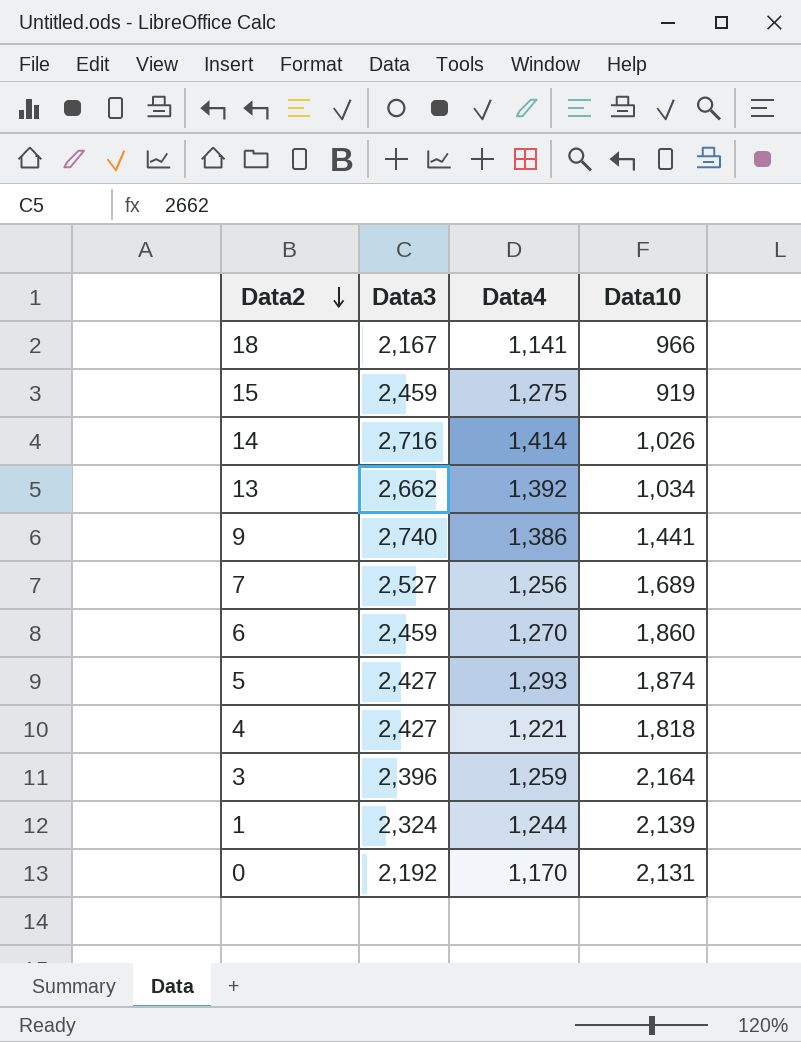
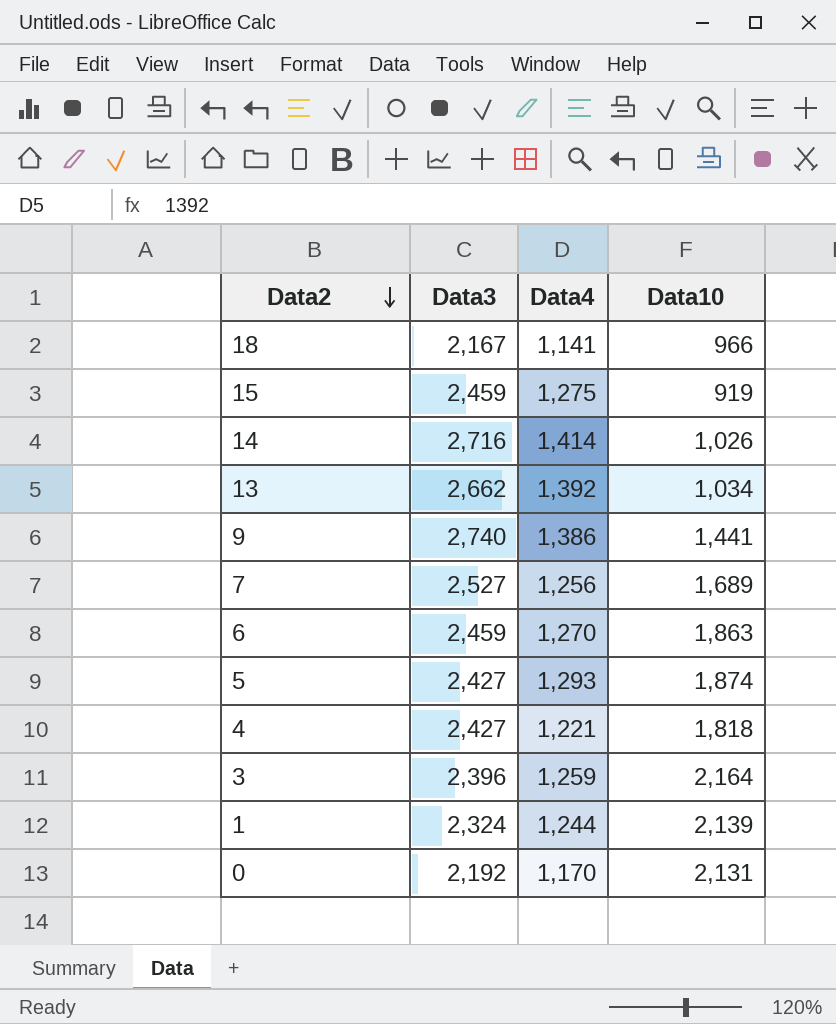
6 | Data10: 1,860 -> 1,863

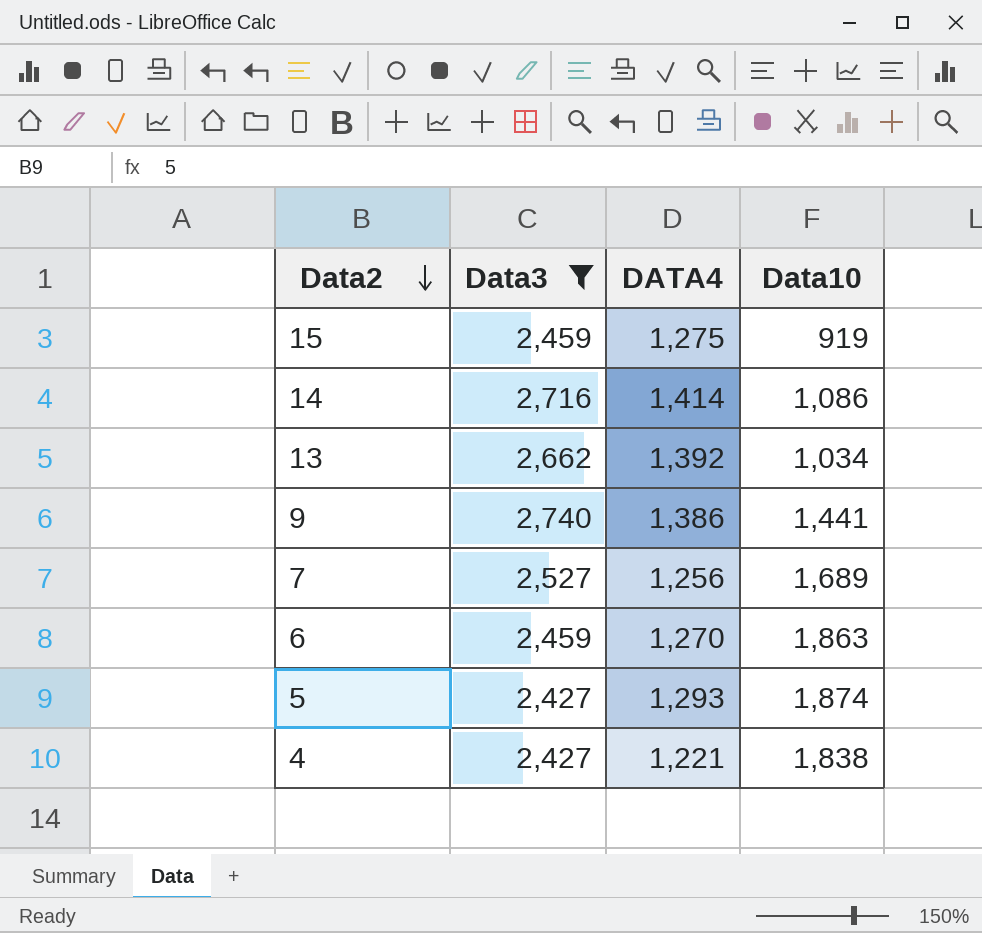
filter: none -> Data3 >= 2,427
column name: Data4 -> DATA4
14 | Data10: 1,026 -> 1,086
4 | Data10: 1,818 -> 1,838

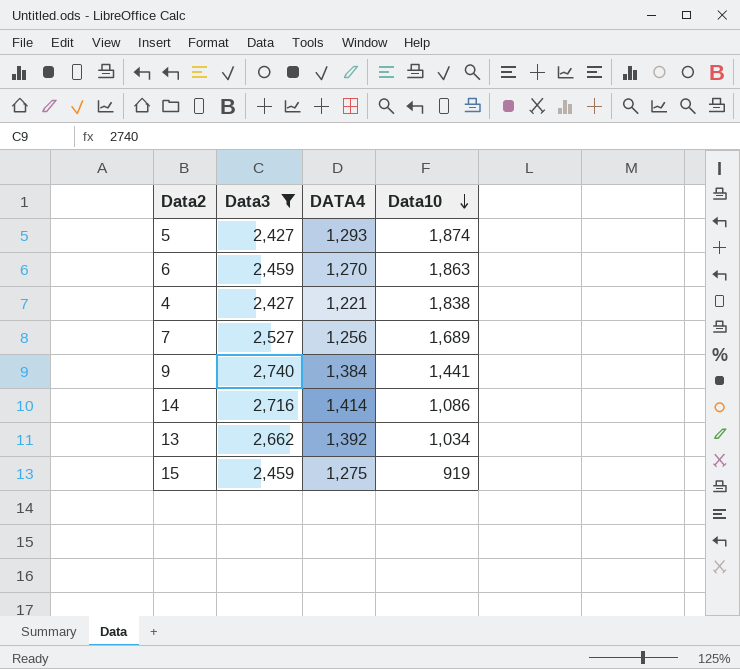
row order: Data2 descending -> Data10 descending
9 | DATA4: 1,386 -> 1,384

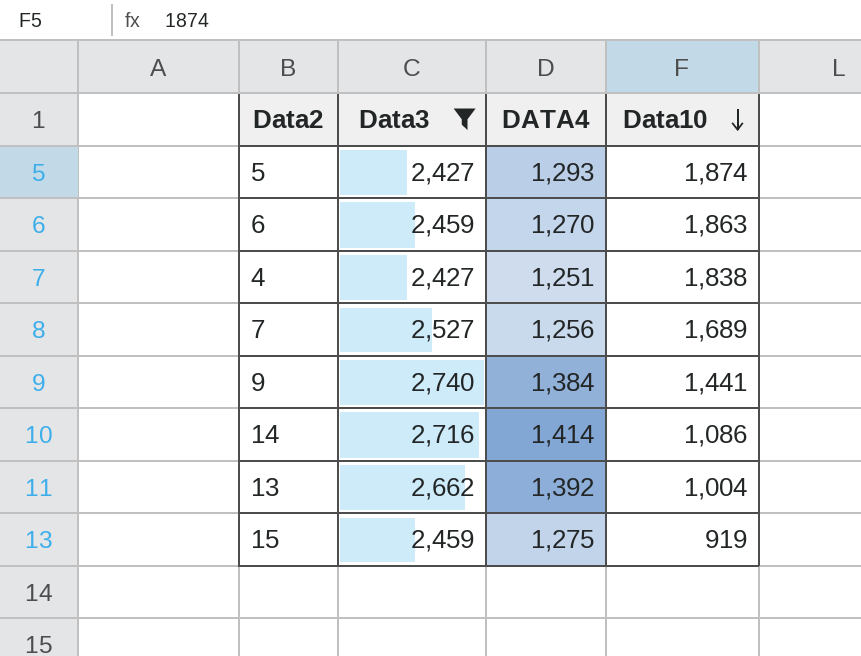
4 | DATA4: 1,221 -> 1,251
13 | Data10: 1,034 -> 1,004

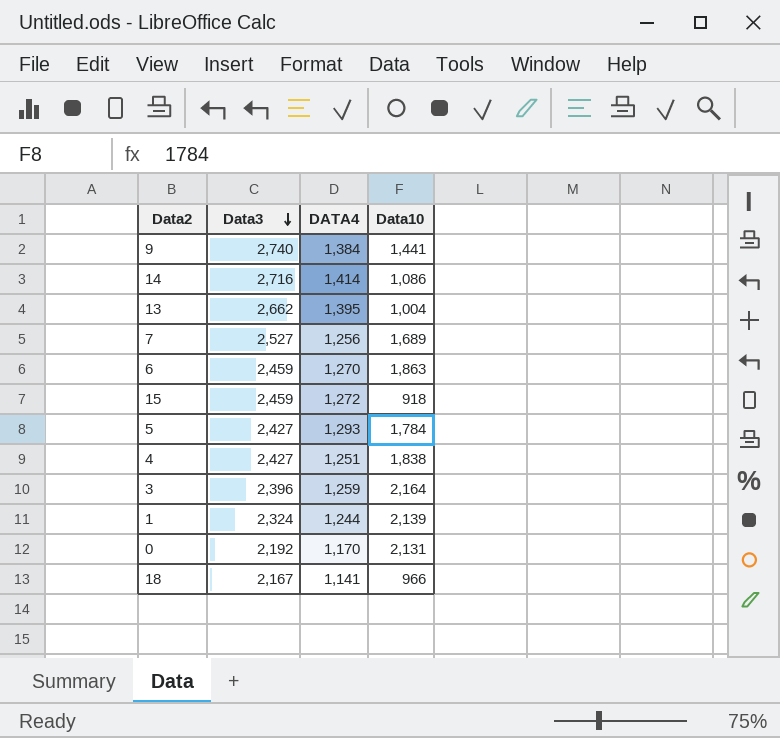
filter: Data3 >= 2,427 -> none
row order: Data10 descending -> Data3 descending
13 | DATA4: 1,392 -> 1,395
15 | DATA4: 1,275 -> 1,272
15 | Data10: 919 -> 918
5 | Data10: 1,874 -> 1,784

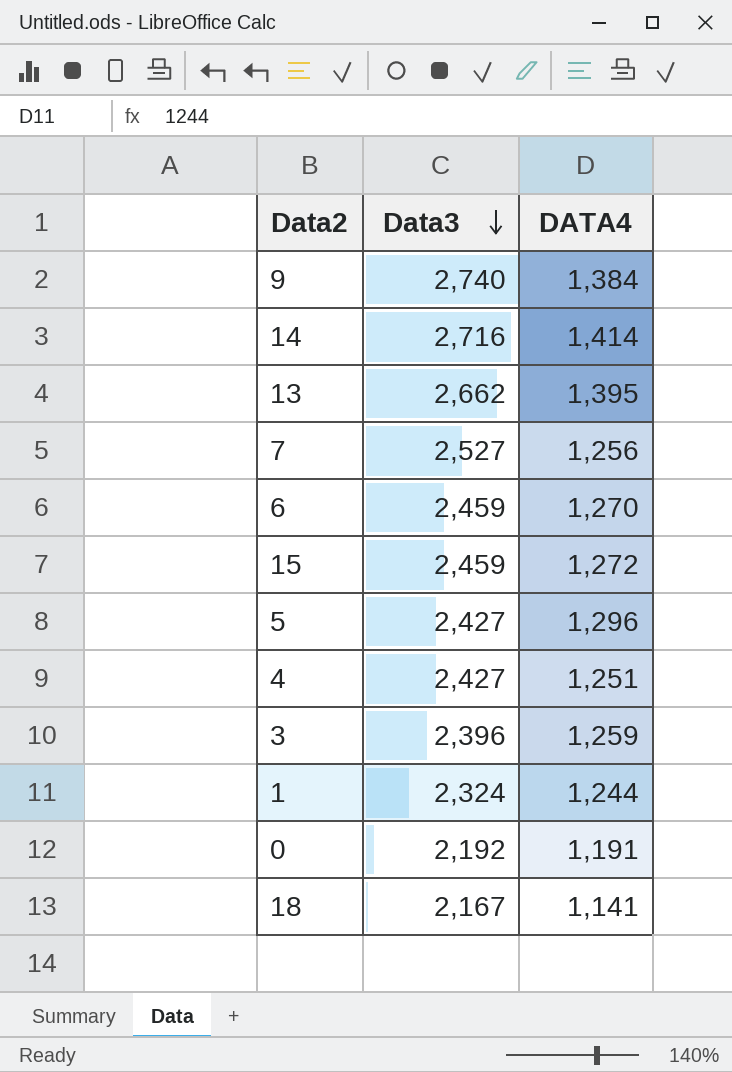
column Data10 | position: 4 -> none
5 | DATA4: 1,293 -> 1,296
0 | DATA4: 1,170 -> 1,191

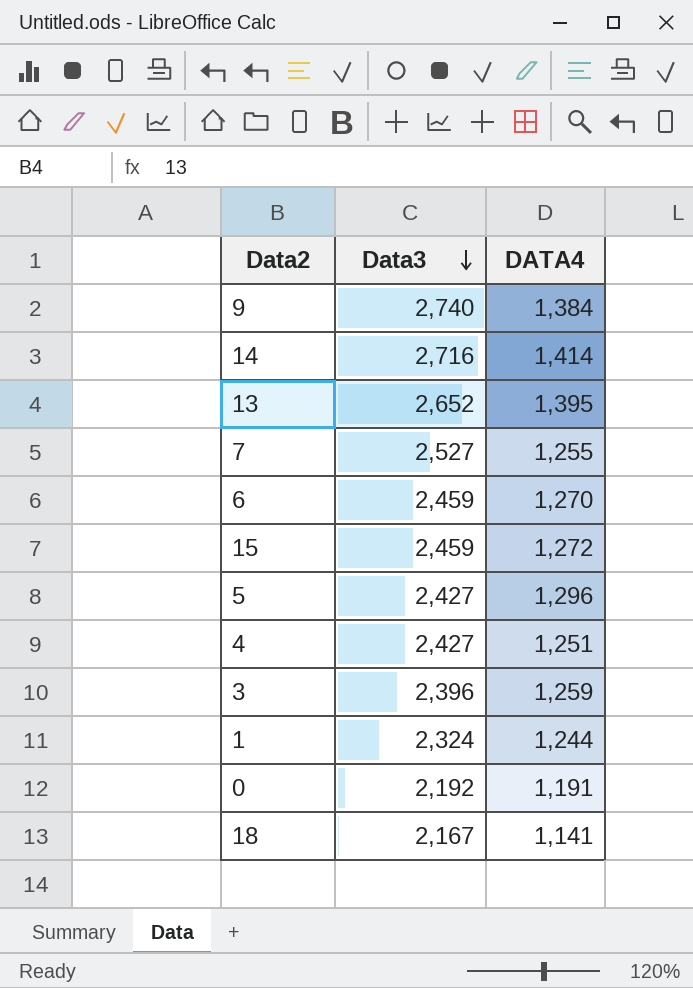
13 | Data3: 2,662 -> 2,652
7 | DATA4: 1,256 -> 1,255

